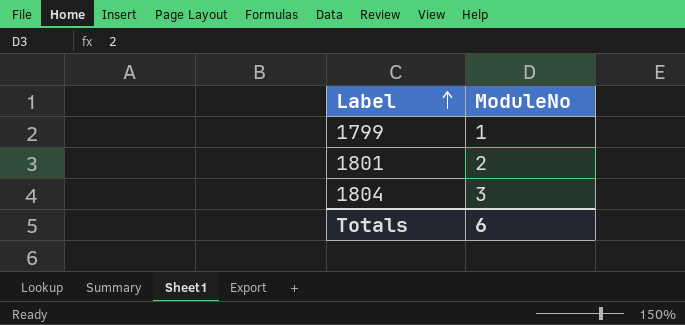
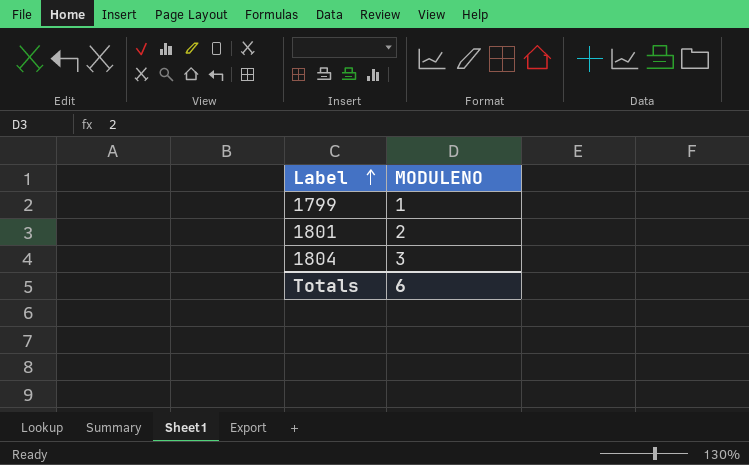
column name: ModuleNo -> MODULENO

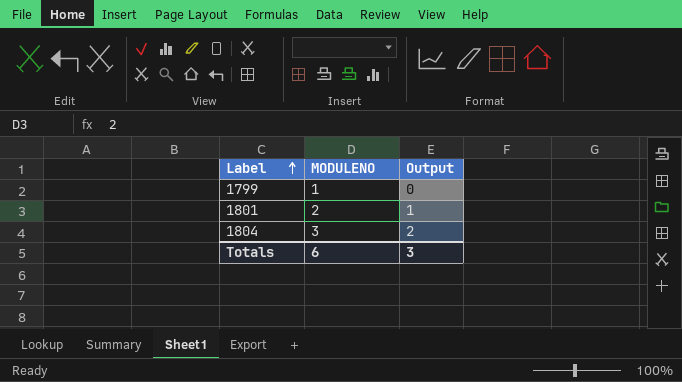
column Output | formula: none -> [MODULENO] - 1

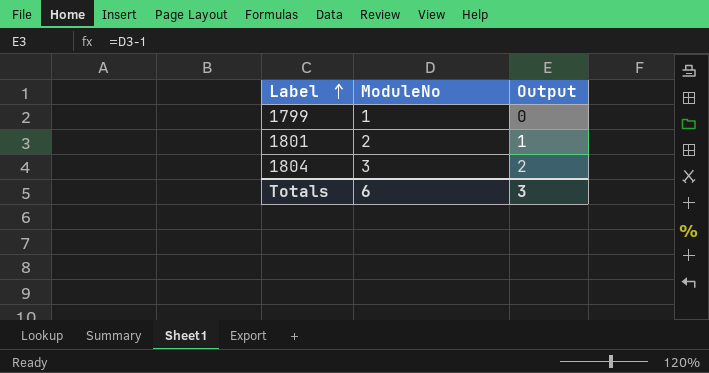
column name: MODULENO -> ModuleNo

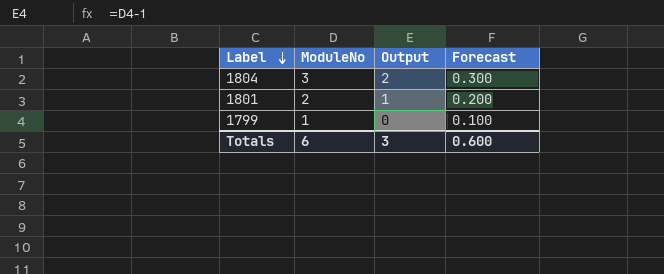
row order: Label ascending -> Label descending
column Forecast | formula: none -> [ModuleNo] * 0.1

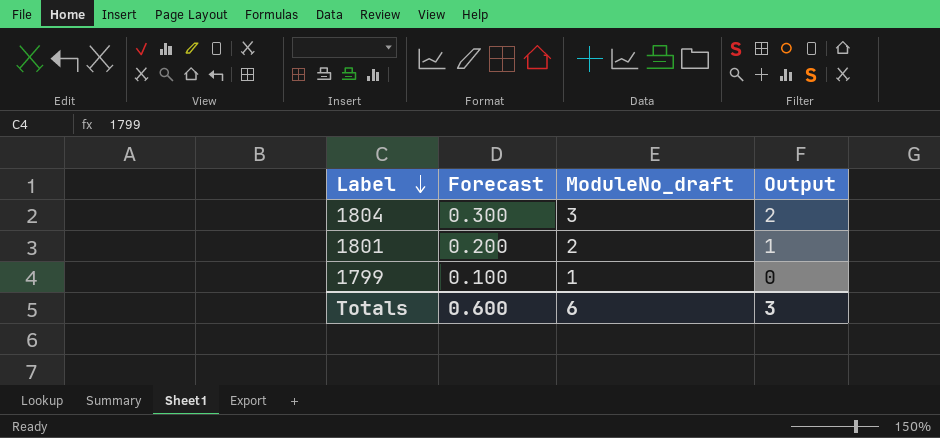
column Forecast | position: 4 -> 2
column name: ModuleNo -> ModuleNo_draft

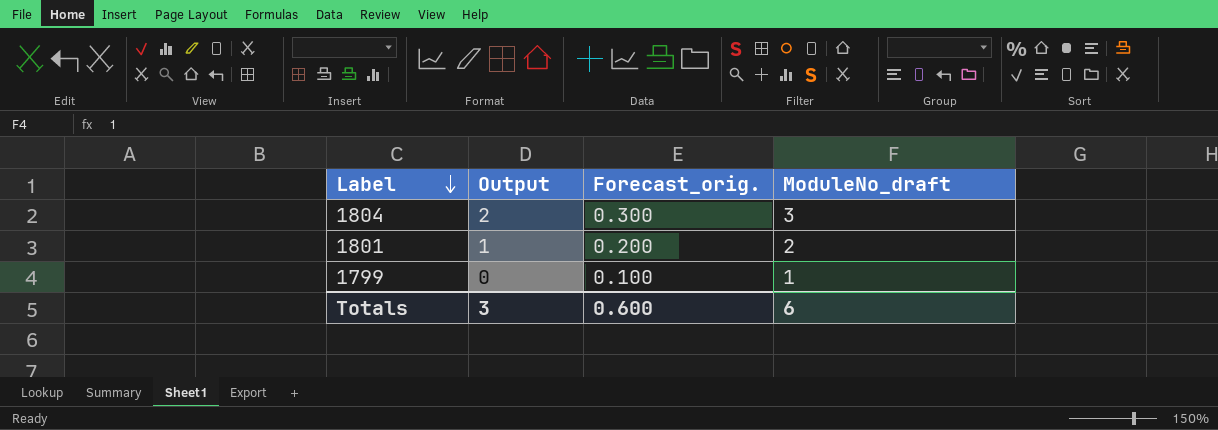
column Output | position: 4 -> 2
column name: Forecast -> Forecast_orig.

